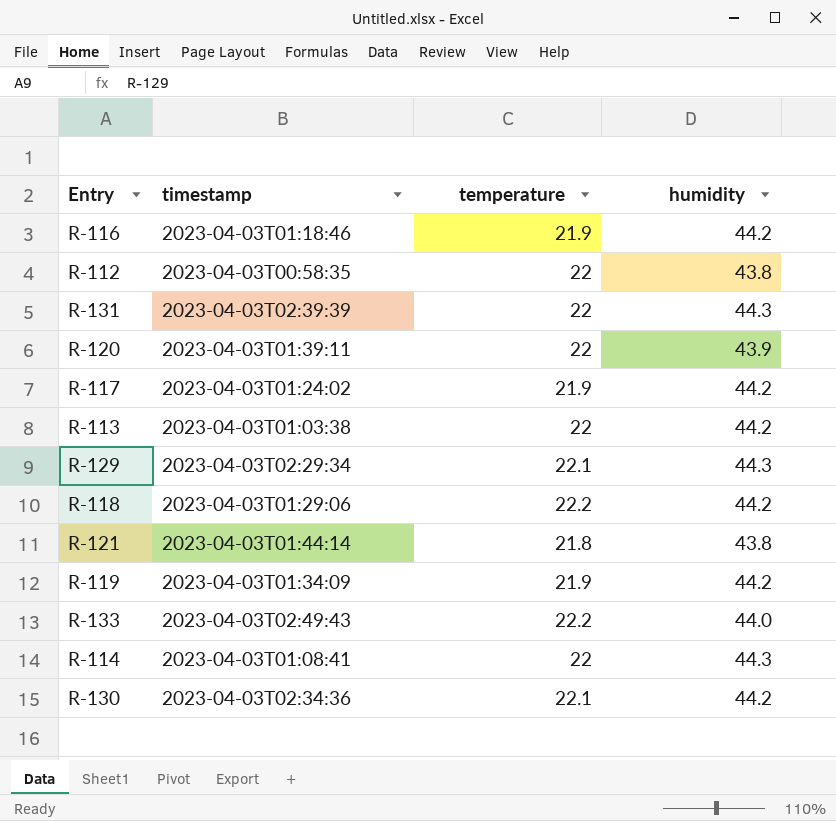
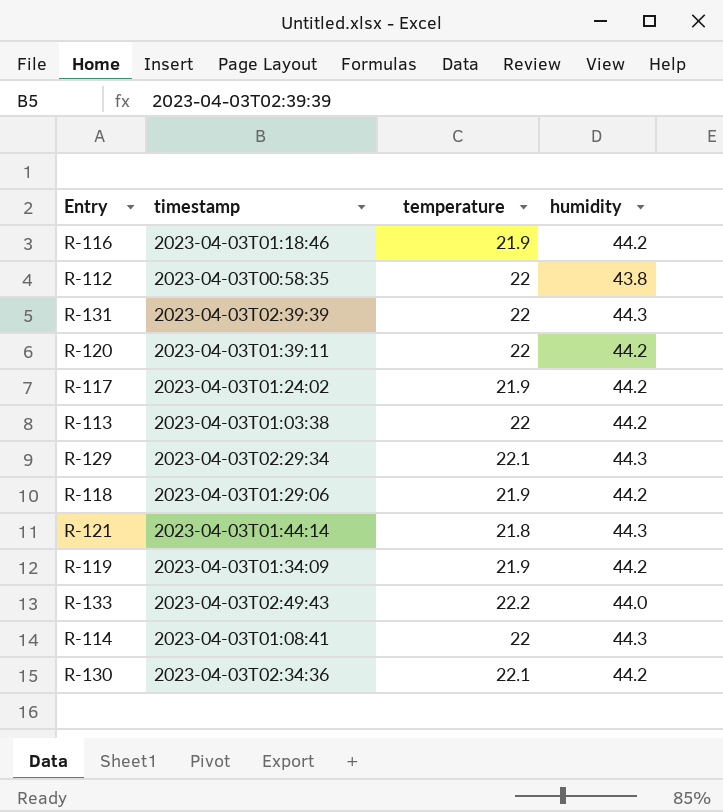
R-120 | humidity: 43.9 -> 44.2
R-118 | temperature: 22.2 -> 21.9
R-121 | humidity: 43.8 -> 44.3

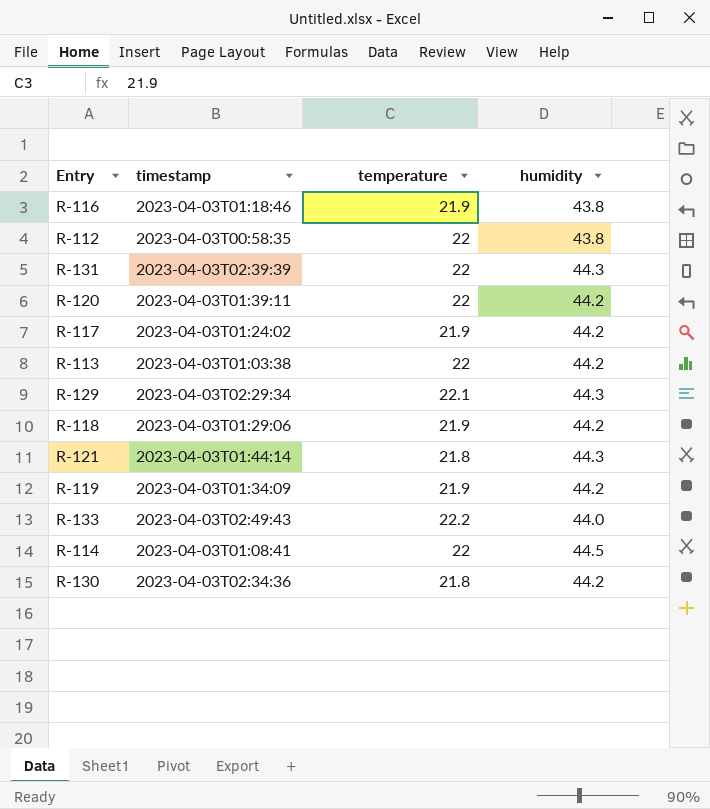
R-116 | humidity: 44.2 -> 43.8
R-114 | humidity: 44.3 -> 44.5
R-130 | temperature: 22.1 -> 21.8

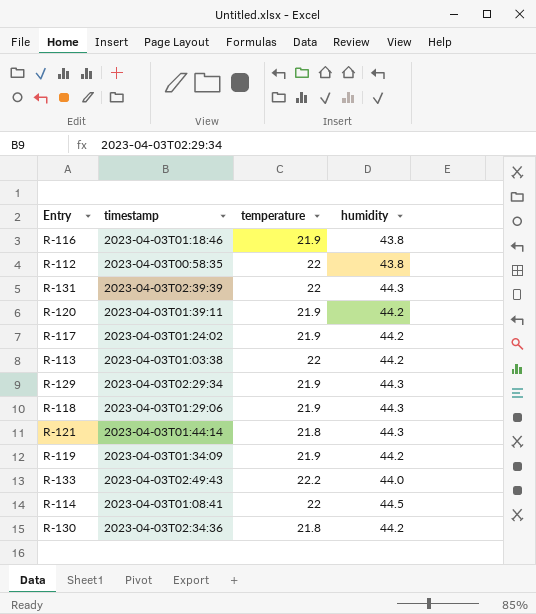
R-120 | temperature: 22 -> 21.9
R-129 | temperature: 22.1 -> 21.9
R-118 | humidity: 44.2 -> 44.3

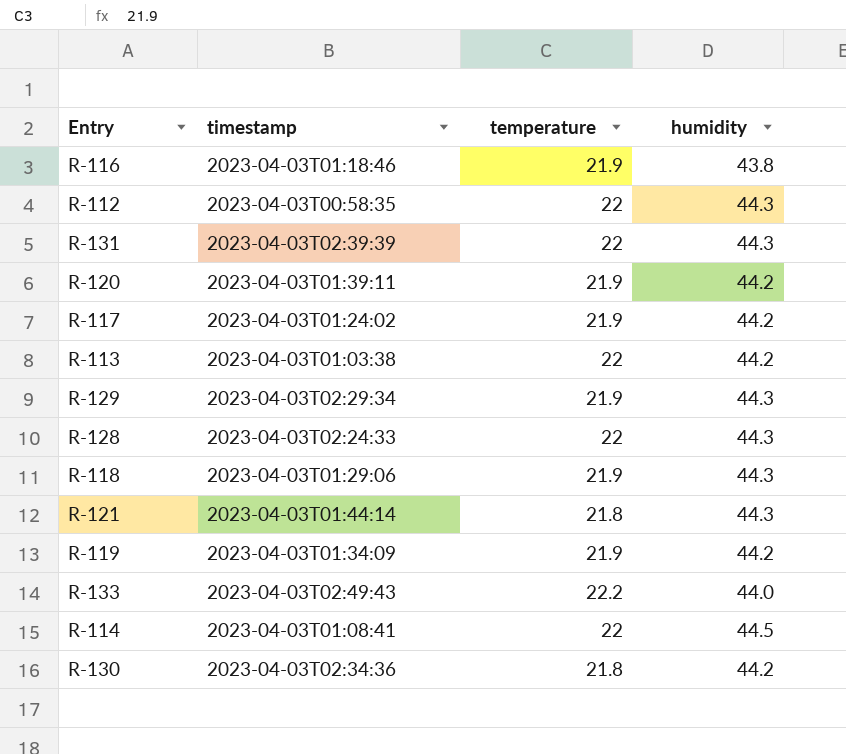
R-112 | humidity: 43.8 -> 44.3
row R-128: none -> 2023-04-03T02:24:33 | 22 | 44.3

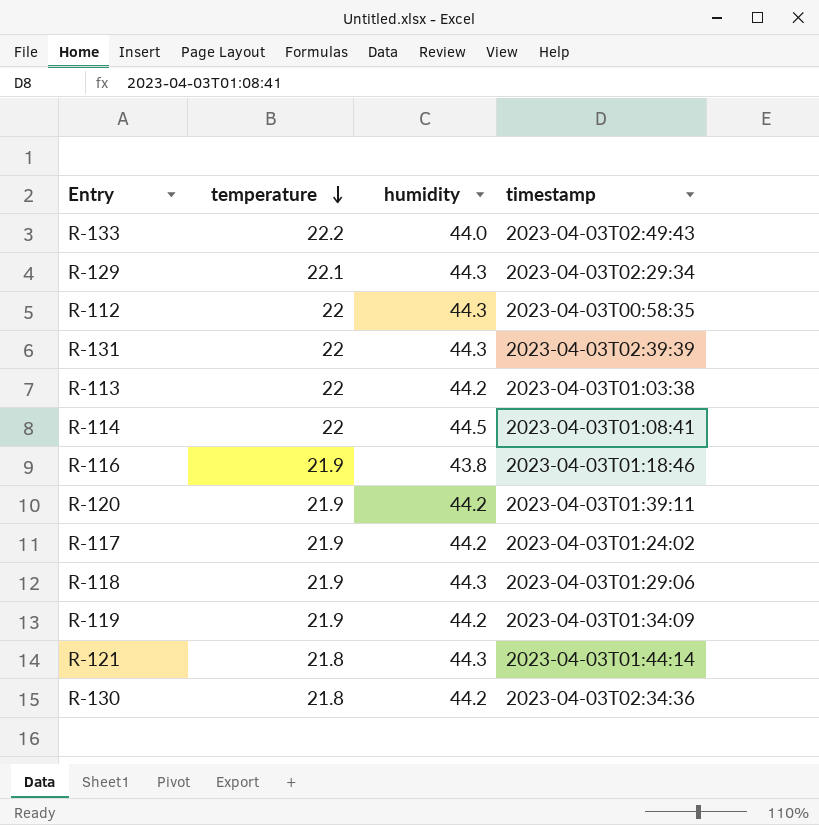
row order: none -> temperature descending
column timestamp | position: 2 -> 4
row R-128: 2023-04-03T02:24:33 | 22 | 44.3 -> none
R-129 | temperature: 21.9 -> 22.1

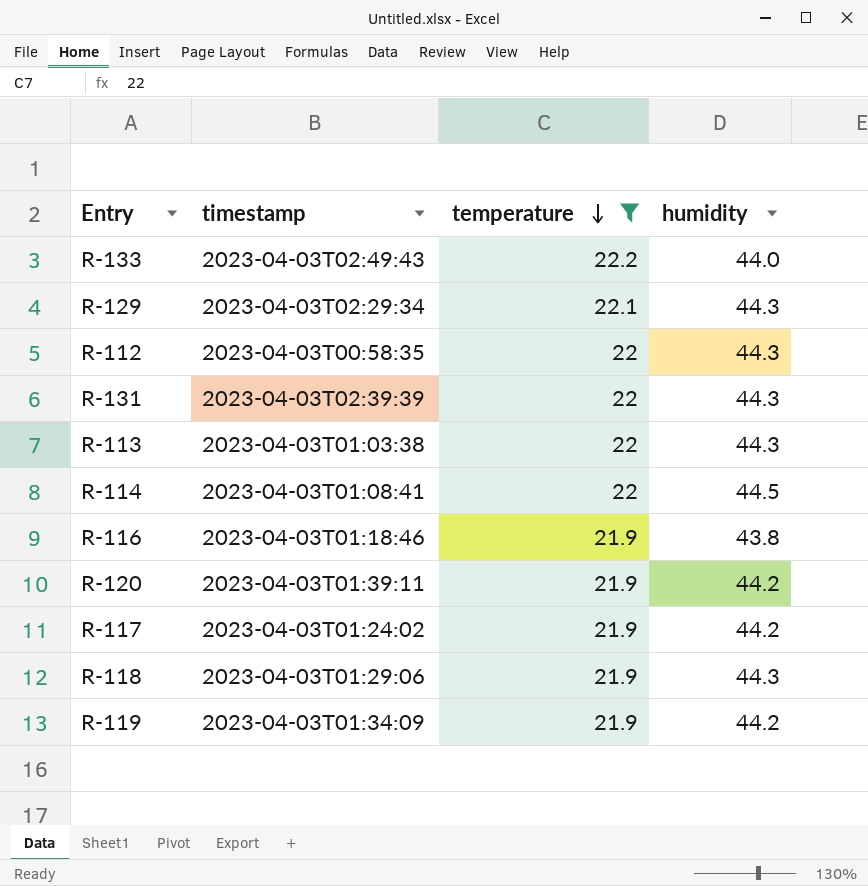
filter: none -> temperature != 21.8
column timestamp | position: 4 -> 2
R-113 | humidity: 44.2 -> 44.3

